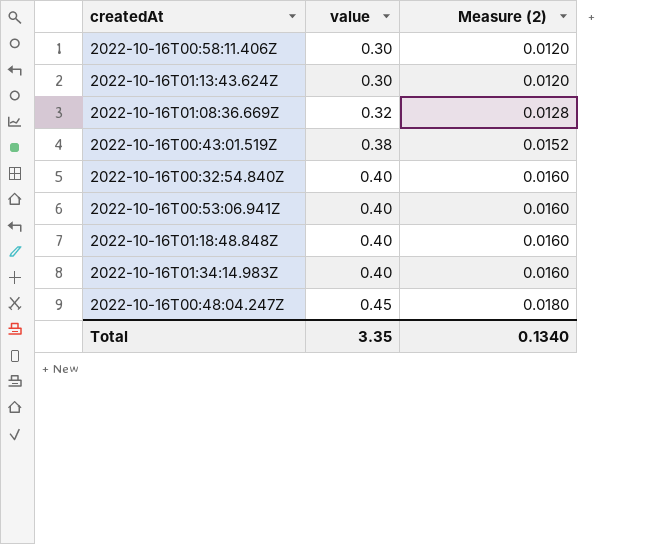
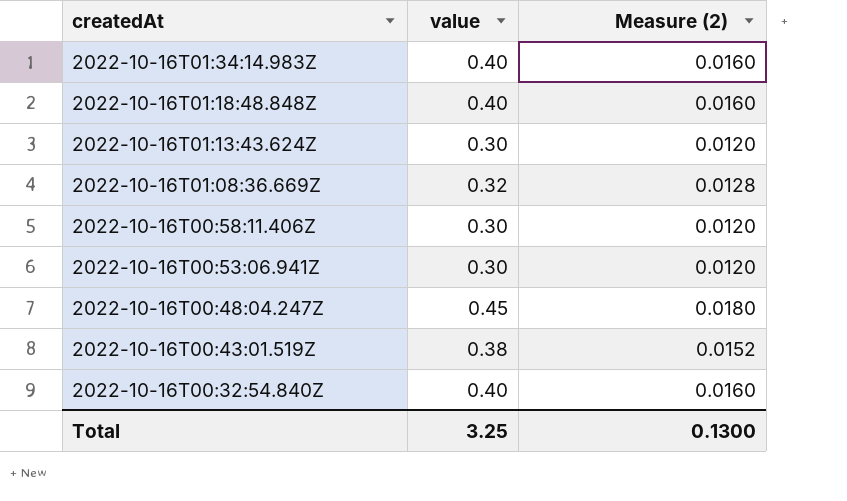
row order: value ascending -> createdAt descending
2022-10-16T00:53:06.941Z | value: 0.40 -> 0.30
2022-10-16T00:53:06.941Z | Measure (2): 0.0160 -> 0.0120
Total | value: 3.35 -> 3.25
Total | Measure (2): 0.1340 -> 0.1300

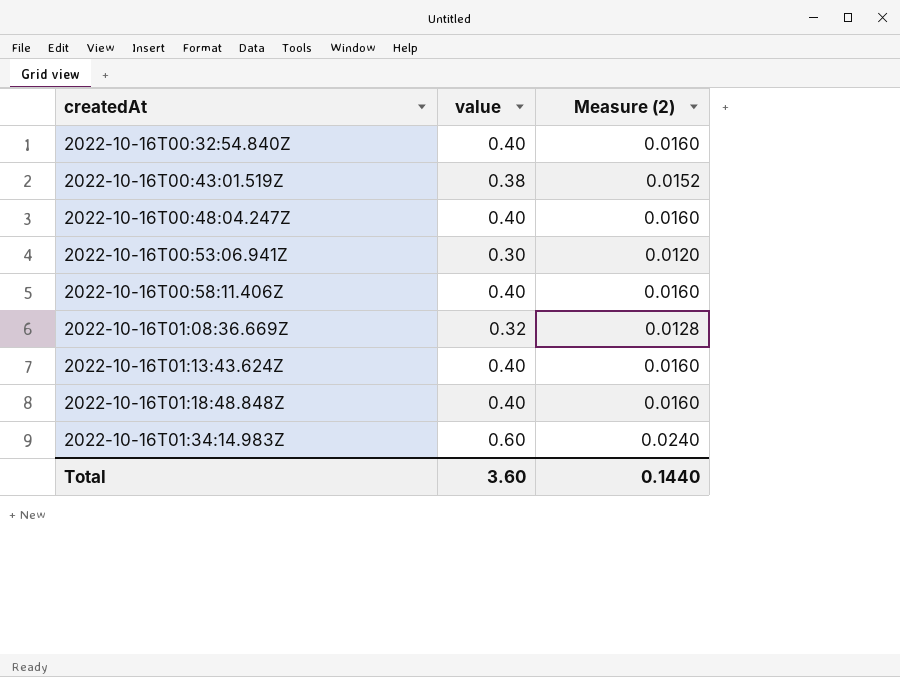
row order: createdAt descending -> createdAt ascending
2022-10-16T00:48:04.247Z | value: 0.45 -> 0.40
2022-10-16T00:48:04.247Z | Measure (2): 0.0180 -> 0.0160
2022-10-16T00:58:11.406Z | value: 0.30 -> 0.40
2022-10-16T00:58:11.406Z | Measure (2): 0.0120 -> 0.0160
2022-10-16T01:13:43.624Z | value: 0.30 -> 0.40
2022-10-16T01:13:43.624Z | Measure (2): 0.0120 -> 0.0160
2022-10-16T01:34:14.983Z | value: 0.40 -> 0.60
2022-10-16T01:34:14.983Z | Measure (2): 0.0160 -> 0.0240
Total | value: 3.25 -> 3.60
Total | Measure (2): 0.1300 -> 0.1440

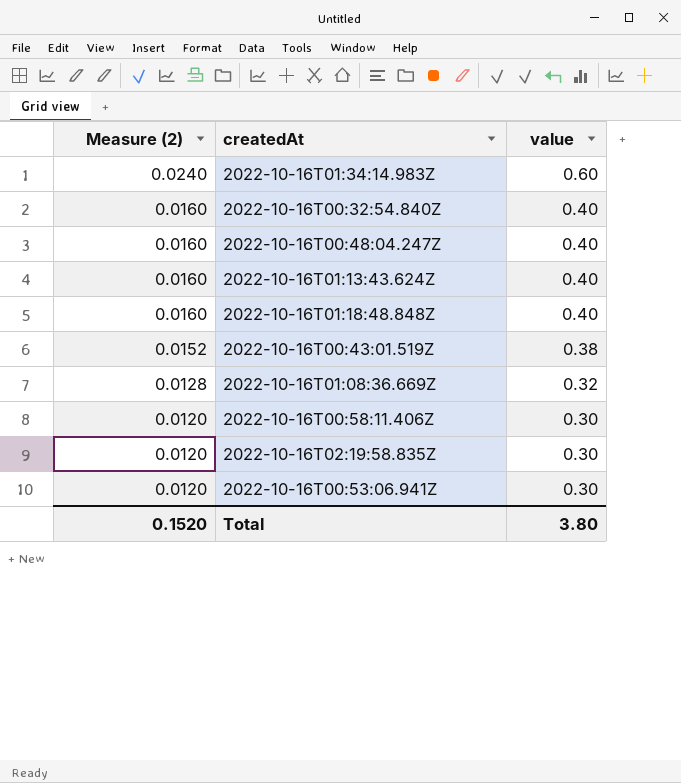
row order: createdAt ascending -> Measure (2) descending
column Measure (2) | position: 3 -> 1
2022-10-16T00:58:11.406Z | Measure (2): 0.0160 -> 0.0120
2022-10-16T00:58:11.406Z | value: 0.40 -> 0.30
row 2022-10-16T02:19:58.835Z: none -> 0.0120 | 0.30
Total | Measure (2): 0.1440 -> 0.1520
Total | value: 3.60 -> 3.80

